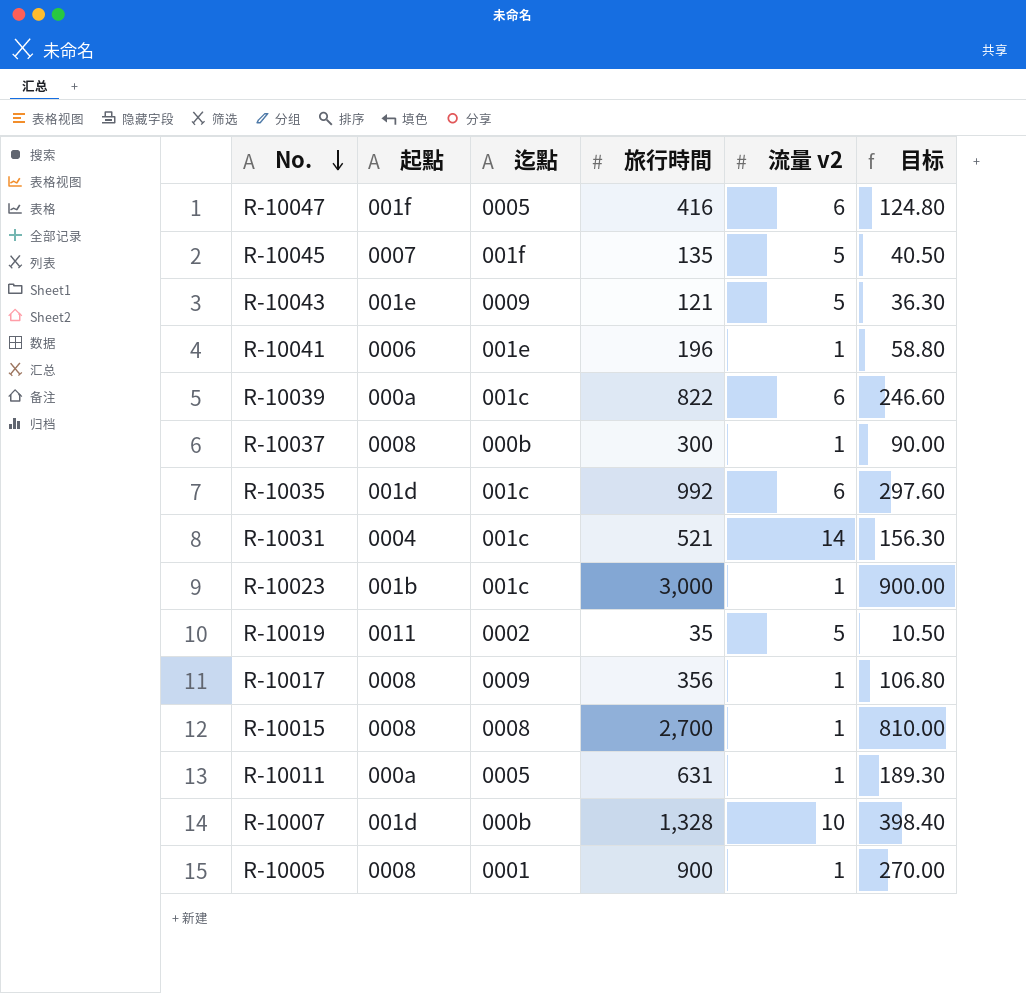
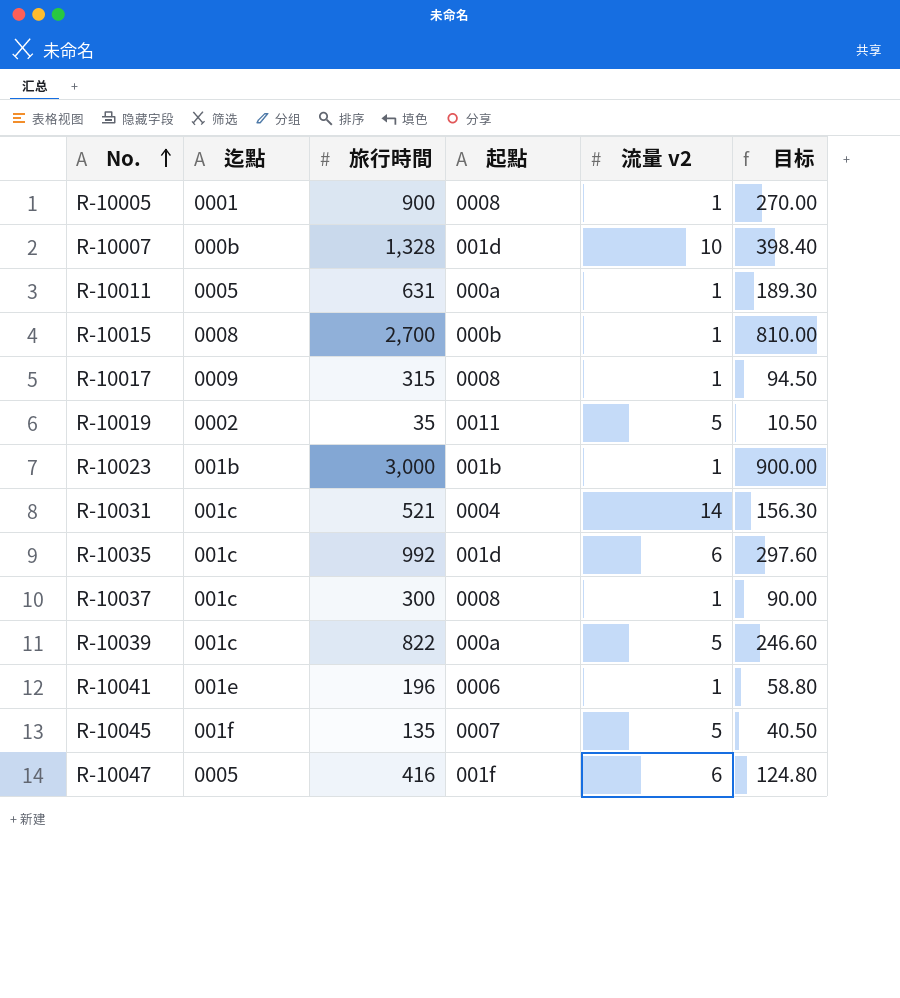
row order: No. descending -> No. ascending
column 起點 | position: 2 -> 4
row R-10043: 001e | 0009 | 121 | 5 | 36.30 -> none
R-10015 | 起點: 0008 -> 000b
R-10017 | 旅行時間: 356 -> 315
R-10017 | 目标: 106.80 -> 94.50
R-10023 | 迄點: 001c -> 001b
R-10037 | 迄點: 000b -> 001c
R-10039 | 流量 v2: 6 -> 5

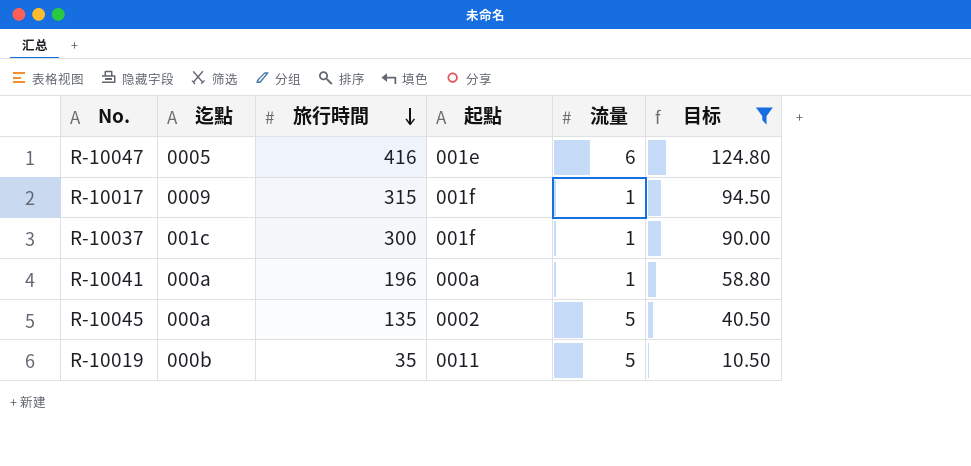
filter: none -> 目标 <= 124.80
row order: No. ascending -> 旅行時間 descending
column name: 流量 v2 -> 流量
R-10047 | 起點: 001f -> 001e
R-10017 | 起點: 0008 -> 001f
R-10037 | 起點: 0008 -> 001f
R-10041 | 迄點: 001e -> 000a
R-10041 | 起點: 0006 -> 000a
R-10045 | 迄點: 001f -> 000a
R-10045 | 起點: 0007 -> 0002
R-10019 | 迄點: 0002 -> 000b

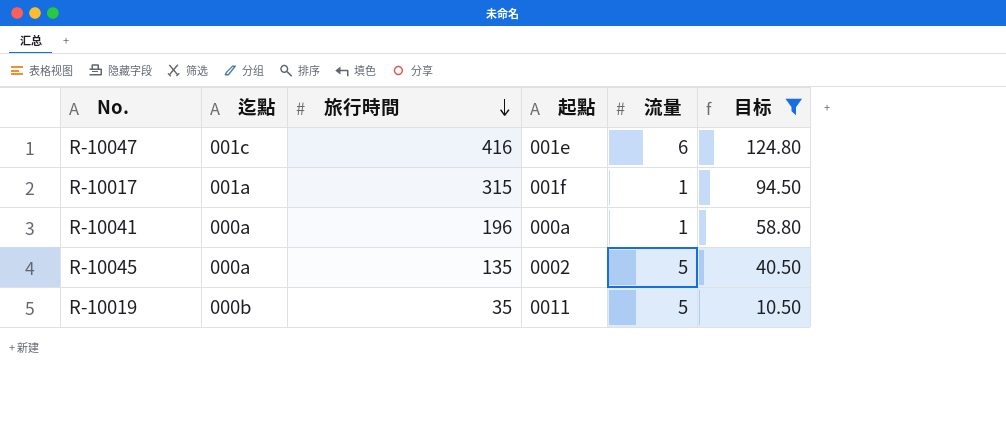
row R-10037: 001c | 300 | 001f | 1 | 90.00 -> none
R-10047 | 迄點: 0005 -> 001c
R-10017 | 迄點: 0009 -> 001a

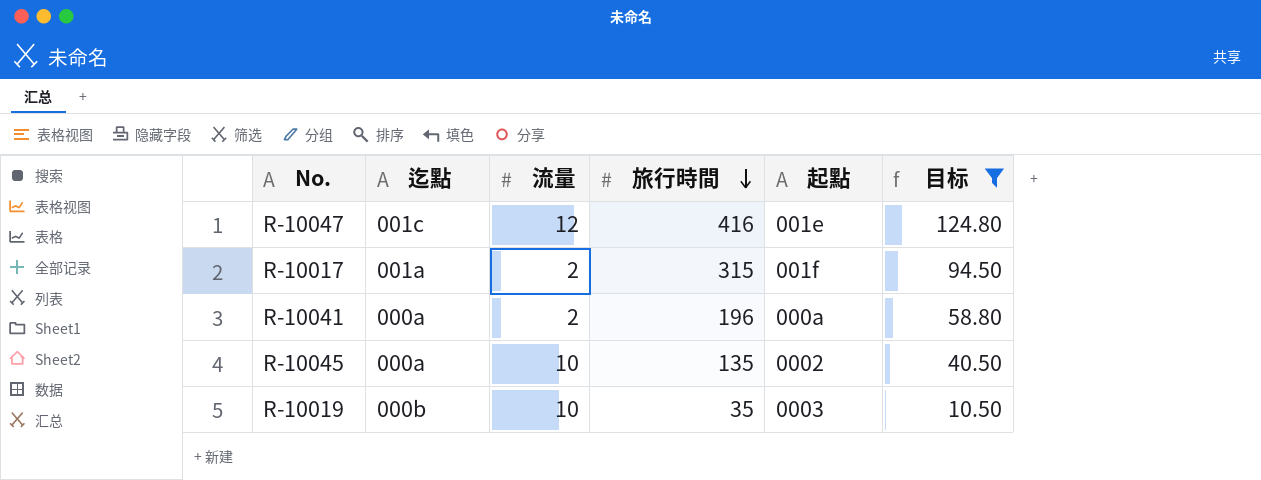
column 流量 | position: 5 -> 3
R-10047 | 流量: 6 -> 12
R-10017 | 流量: 1 -> 2
R-10041 | 流量: 1 -> 2
R-10045 | 流量: 5 -> 10
R-10019 | 流量: 5 -> 10
R-10019 | 起點: 0011 -> 0003

